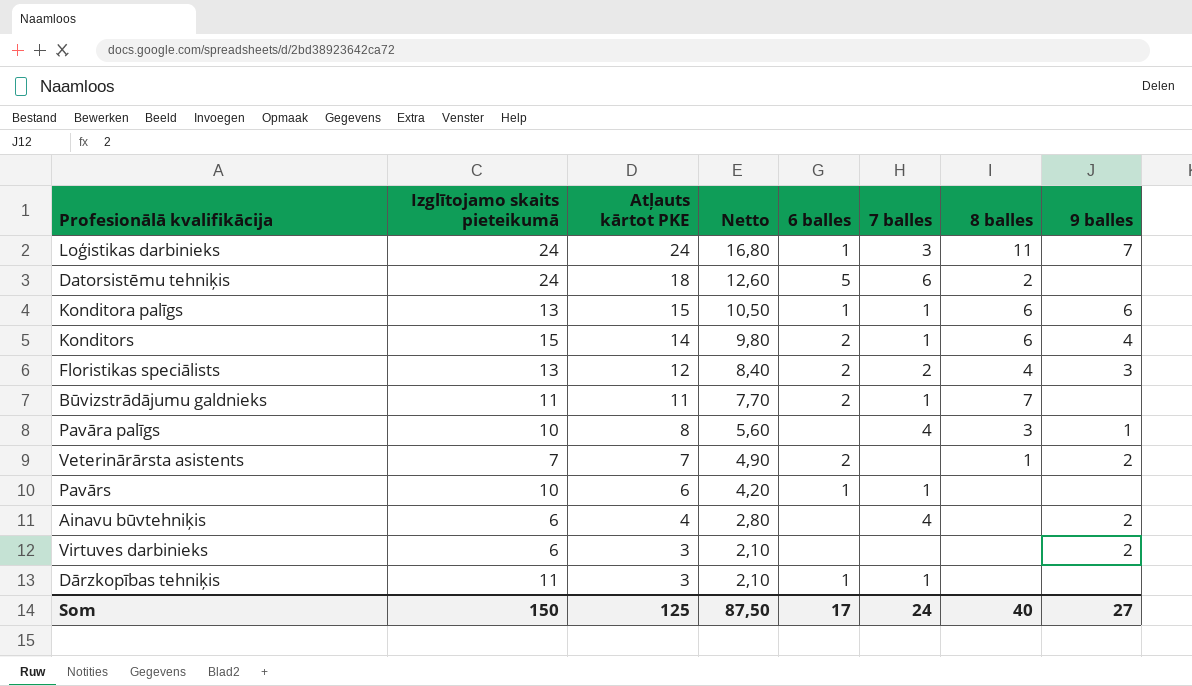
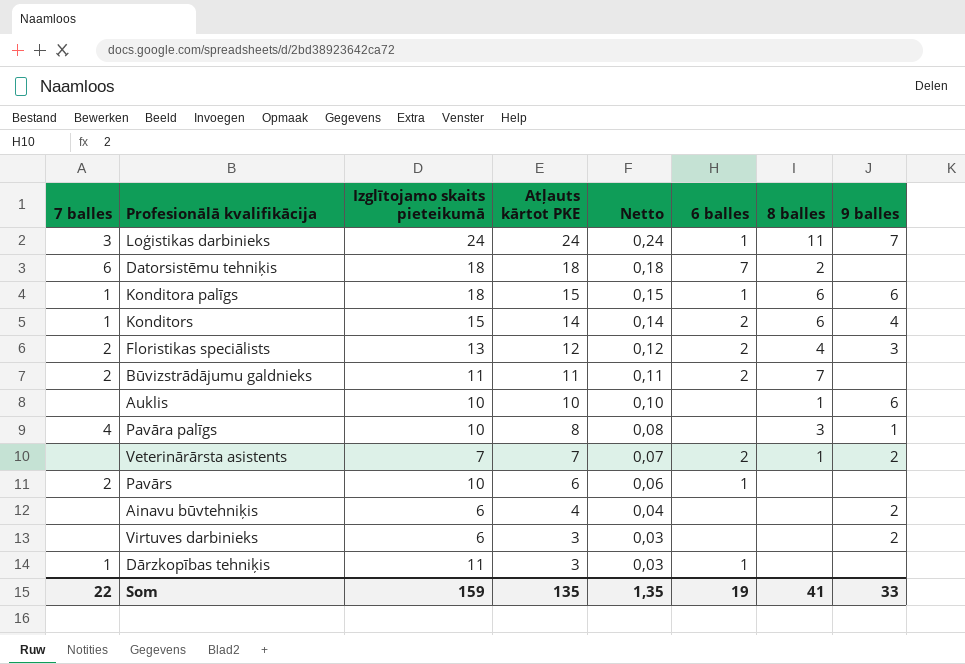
column 7 balles | position: 6 -> 1
column Netto | formula: [Atļauts kārtot PKE] * 0,7 -> [Atļauts kārtot PKE] * 0,01
Datorsistēmu tehniķis | Izglītojamo skaits pieteikumā: 24 -> 18
Datorsistēmu tehniķis | 6 balles: 5 -> 7
Konditora palīgs | Izglītojamo skaits pieteikumā: 13 -> 18
Būvizstrādājumu galdnieks | 7 balles: 1 -> 2
row Auklis: none -> none | 10 | 10 | 0,10 | none | 1 | 6
Pavārs | 7 balles: 1 -> 2
Ainavu būvtehniķis | 7 balles: 4 -> none
Som | 7 balles: 24 -> 22
Som | Izglītojamo skaits pieteikumā: 150 -> 159
Som | Atļauts kārtot PKE: 125 -> 135
Som | Netto: 87,50 -> 1,35
Som | 6 balles: 17 -> 19
Som | 8 balles: 40 -> 41
Som | 9 balles: 27 -> 33

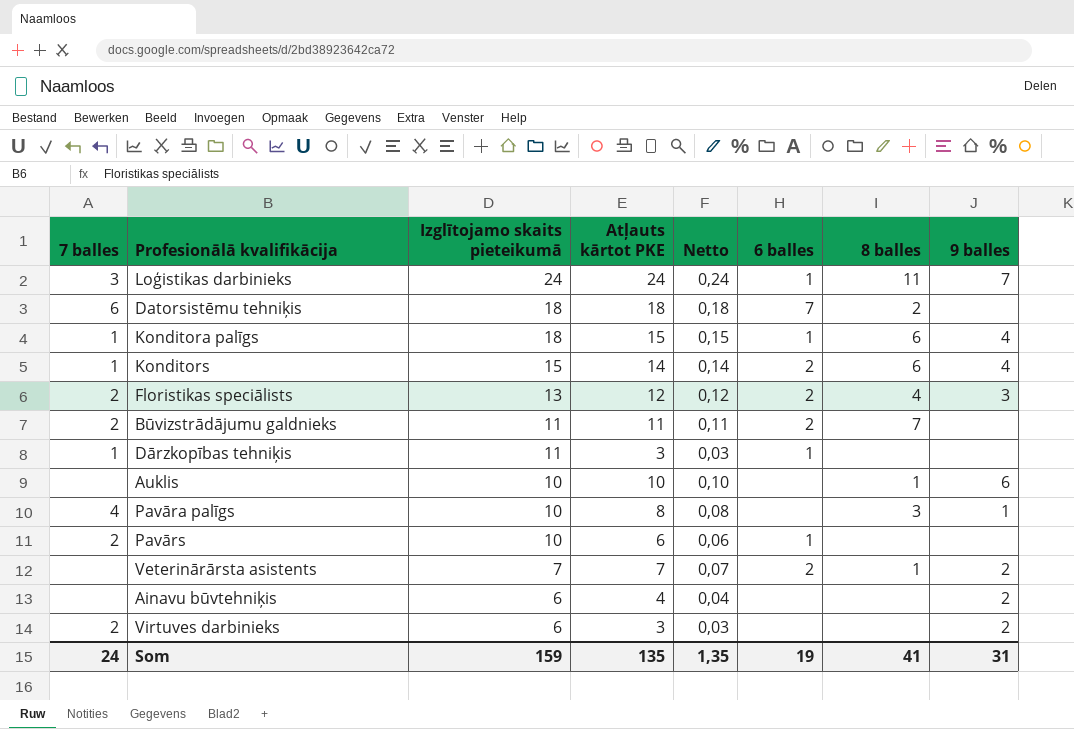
row order: Atļauts kārtot PKE descending -> Izglītojamo skaits pieteikumā descending
Konditora palīgs | 9 balles: 6 -> 4
Virtuves darbinieks | 7 balles: none -> 2
Som | 7 balles: 22 -> 24
Som | 9 balles: 33 -> 31

